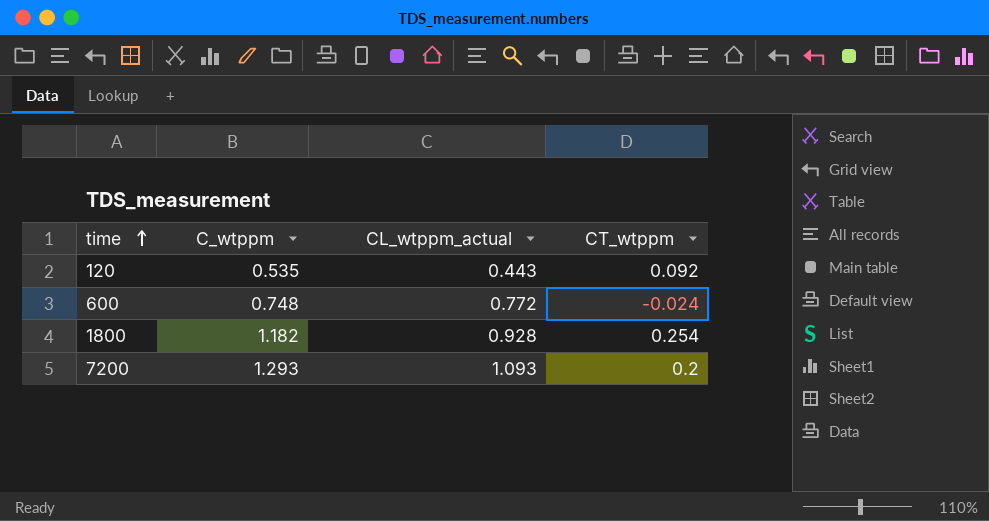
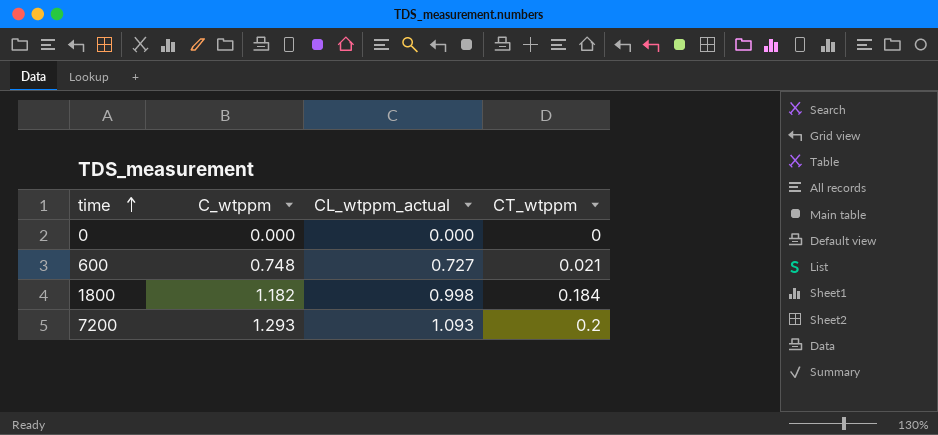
row 120: 0.535 | 0.443 | 0.092 -> none
row 0: none -> 0.000 | 0.000 | 0
600 | CL_wtppm_actual: 0.772 -> 0.727
600 | CT_wtppm: -0.024 -> 0.021
1800 | CL_wtppm_actual: 0.928 -> 0.998
1800 | CT_wtppm: 0.254 -> 0.184

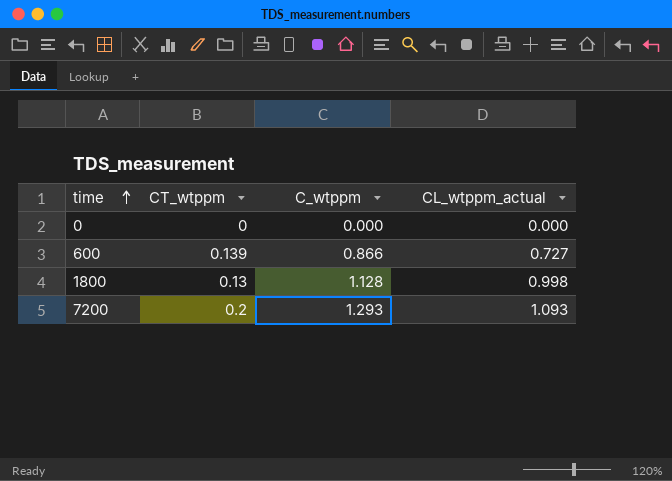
column CT_wtppm | position: 4 -> 2
600 | CT_wtppm: 0.021 -> 0.139
600 | C_wtppm: 0.748 -> 0.866
1800 | CT_wtppm: 0.184 -> 0.13
1800 | C_wtppm: 1.182 -> 1.128

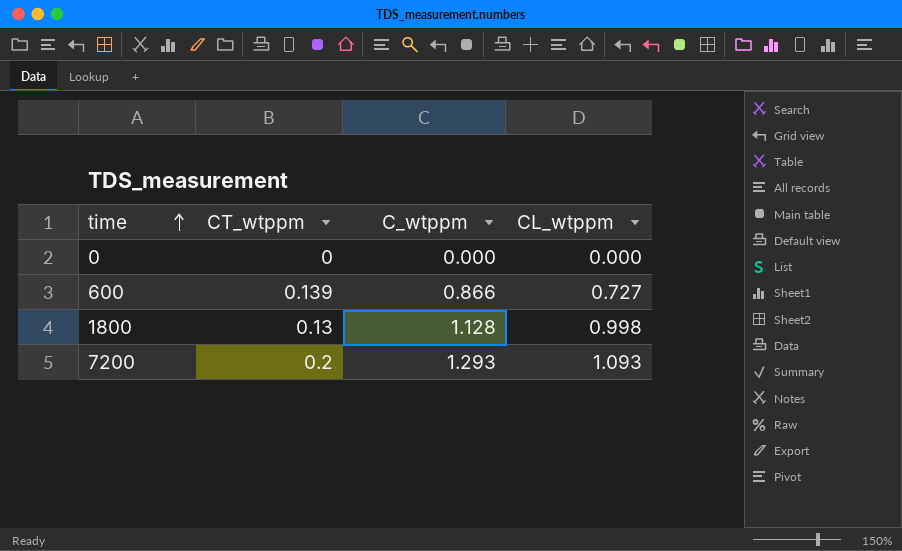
column name: CL_wtppm_actual -> CL_wtppm

